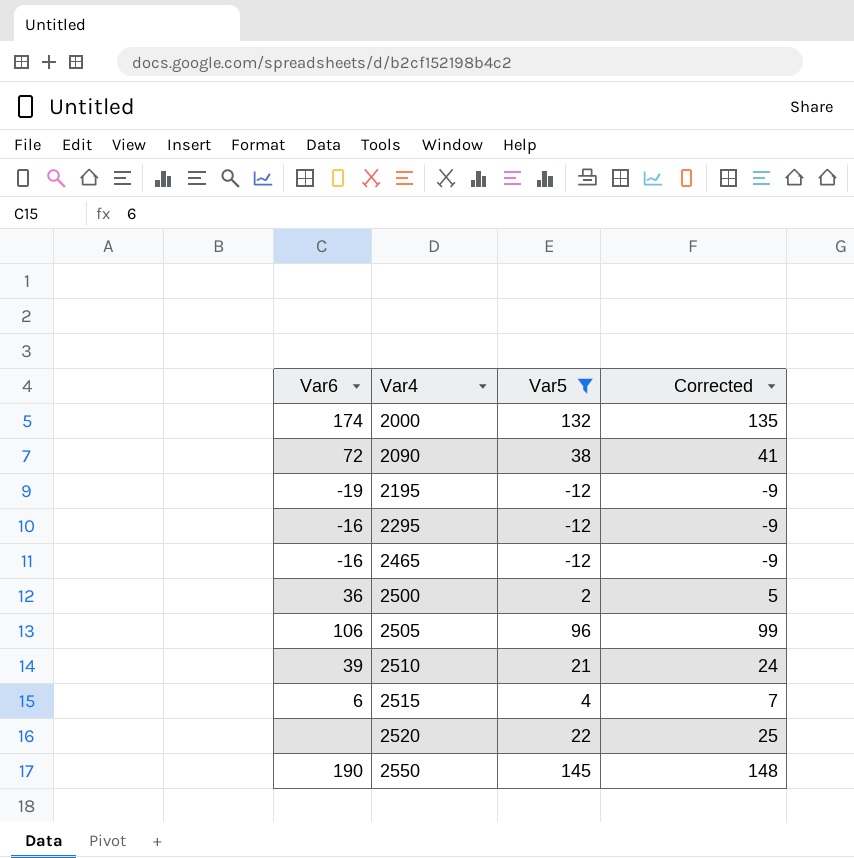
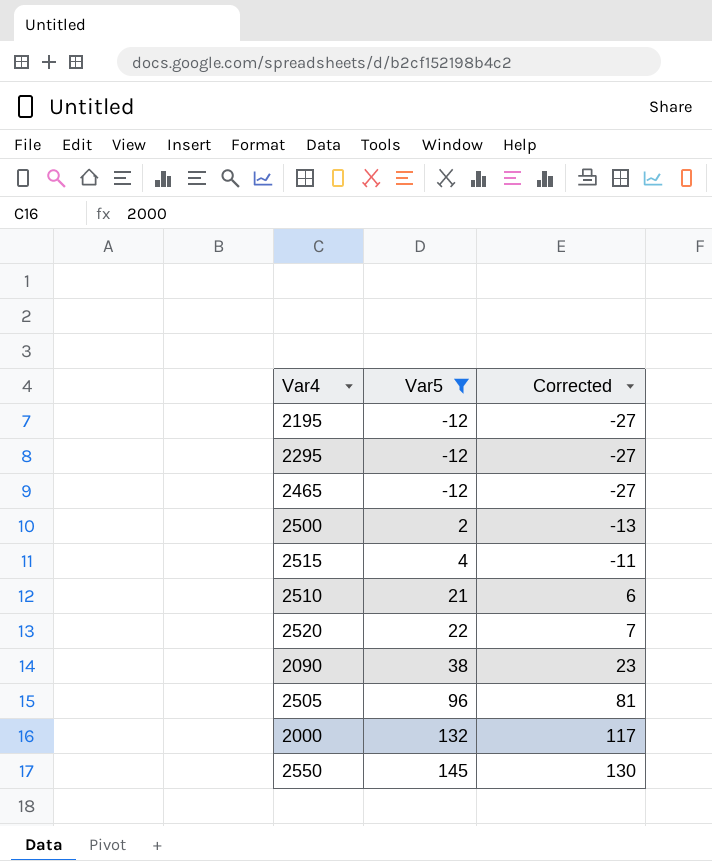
row order: Var4 ascending -> Var5 ascending
column Var6 | position: 1 -> none
column Corrected | formula: [Var5] + 3 -> [Var5] - 15

